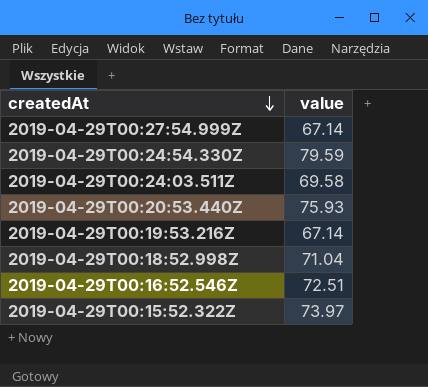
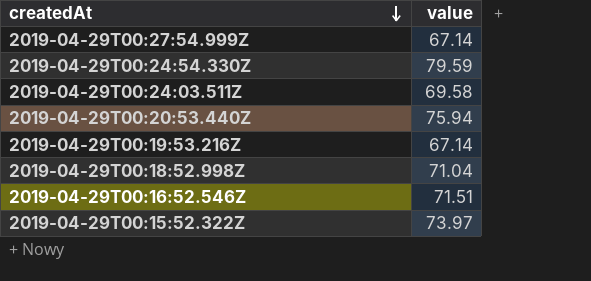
2019-04-29T00:20:53.440Z | value: 75.93 -> 75.94
2019-04-29T00:16:52.546Z | value: 72.51 -> 71.51

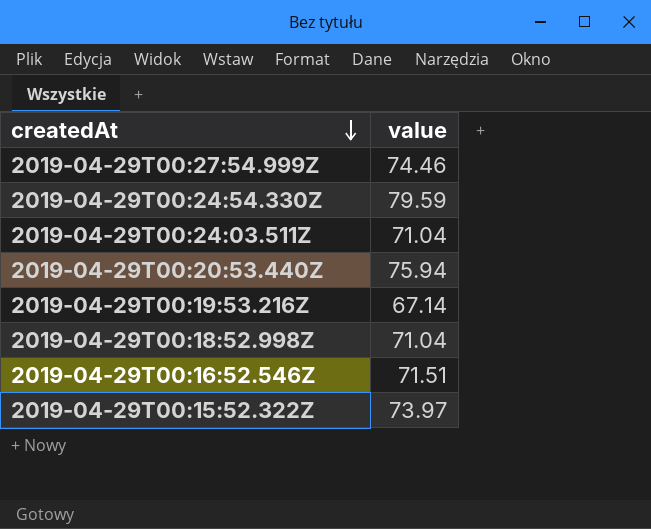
2019-04-29T00:27:54.999Z | value: 67.14 -> 74.46
2019-04-29T00:24:03.511Z | value: 69.58 -> 71.04

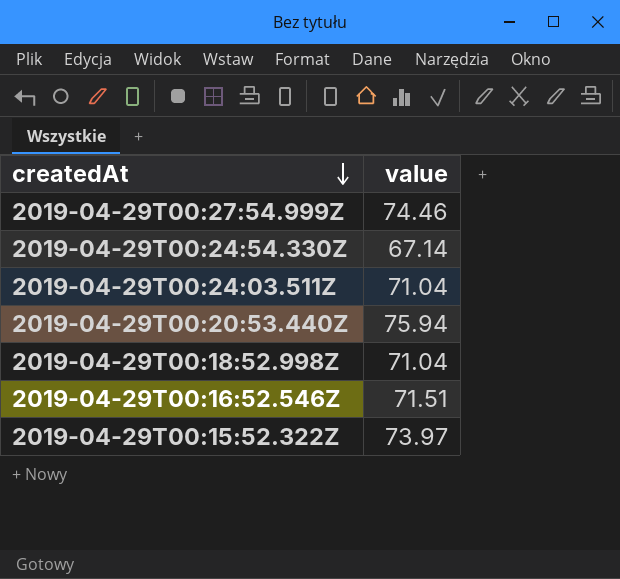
row 2019-04-29T00:19:53.216Z: 67.14 -> none
2019-04-29T00:24:54.330Z | value: 79.59 -> 67.14

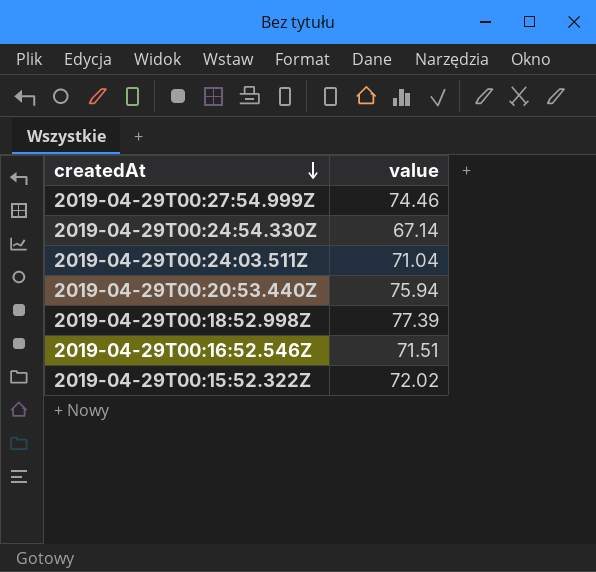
2019-04-29T00:18:52.998Z | value: 71.04 -> 77.39
2019-04-29T00:15:52.322Z | value: 73.97 -> 72.02

